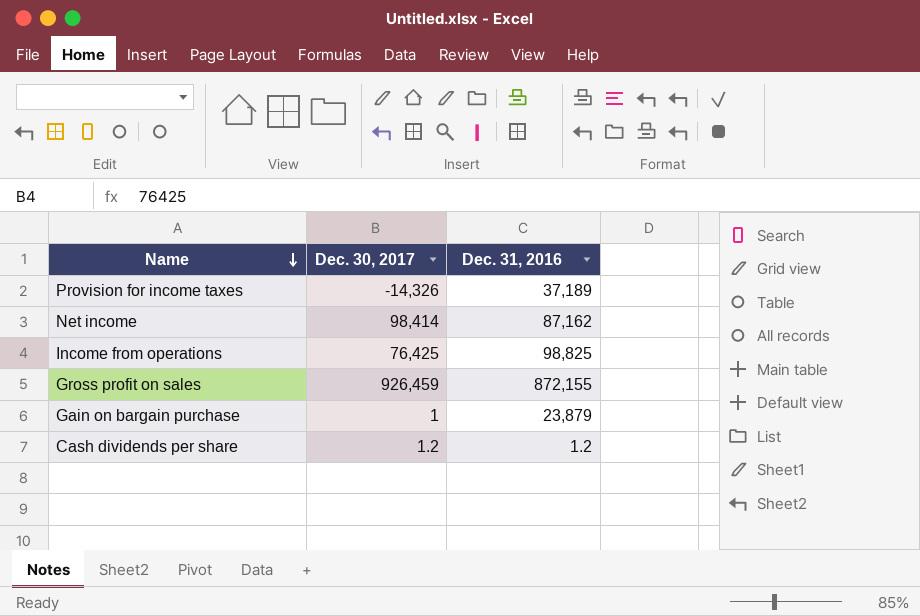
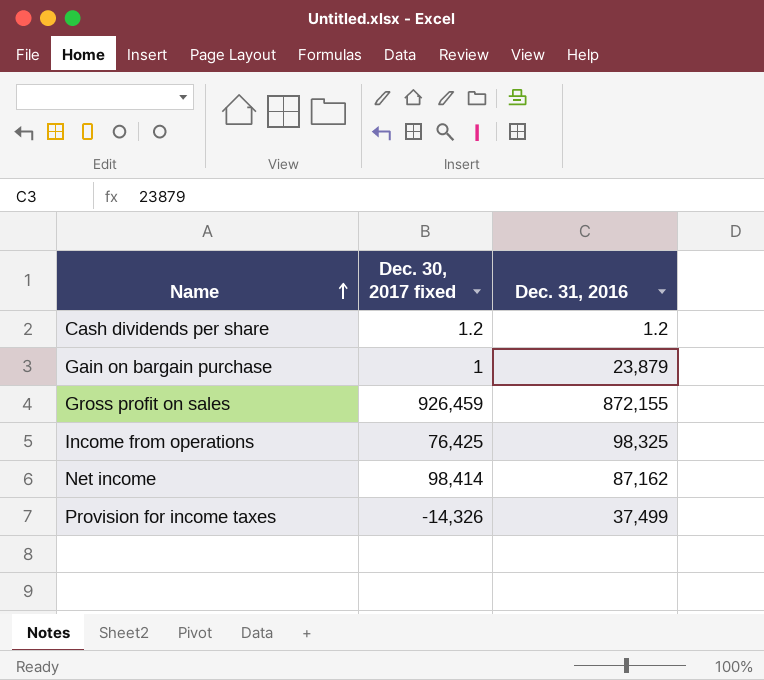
row order: Name descending -> Name ascending
column name: Dec. 30, 2017 -> Dec. 30, 2017 fixed
Income from operations | Dec. 31, 2016: 98,825 -> 98,325
Provision for income taxes | Dec. 31, 2016: 37,189 -> 37,499

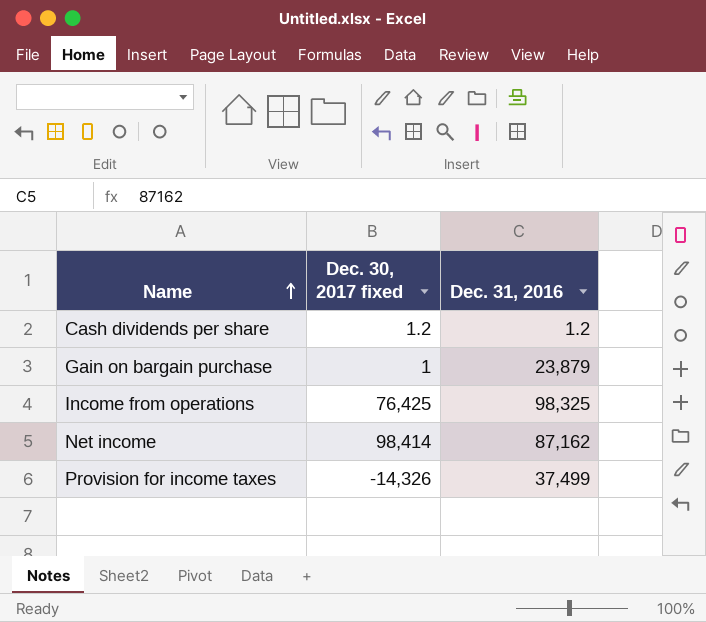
row Gross profit on sales: 926,459 | 872,155 -> none

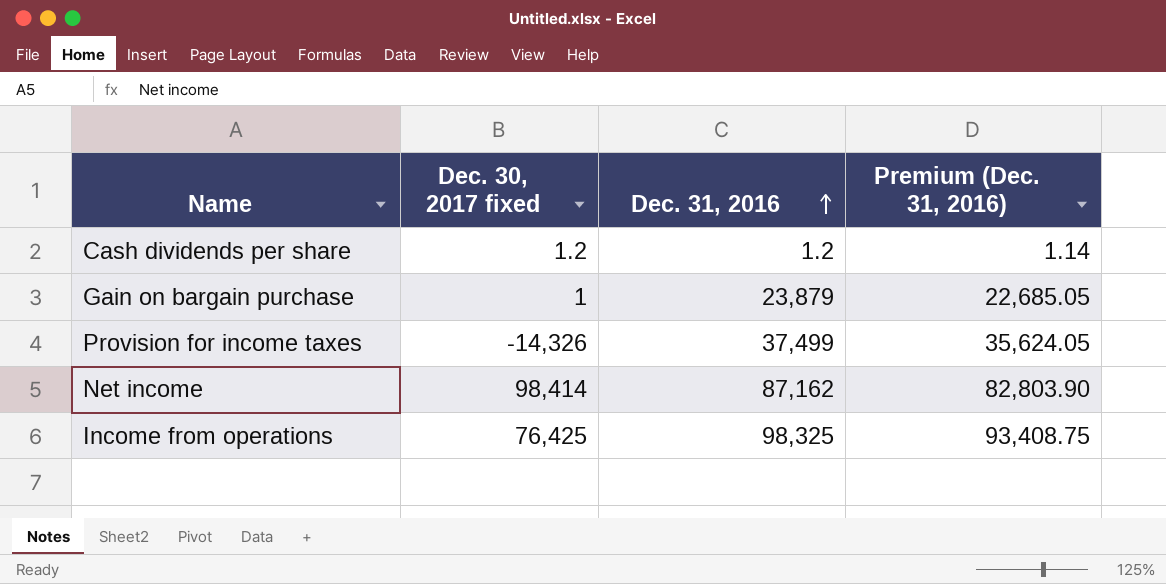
row order: Name ascending -> Dec. 31, 2016 ascending
column Premium (Dec. 31, 2016) | formula: none -> [Dec. 31, 2016] * 0.95

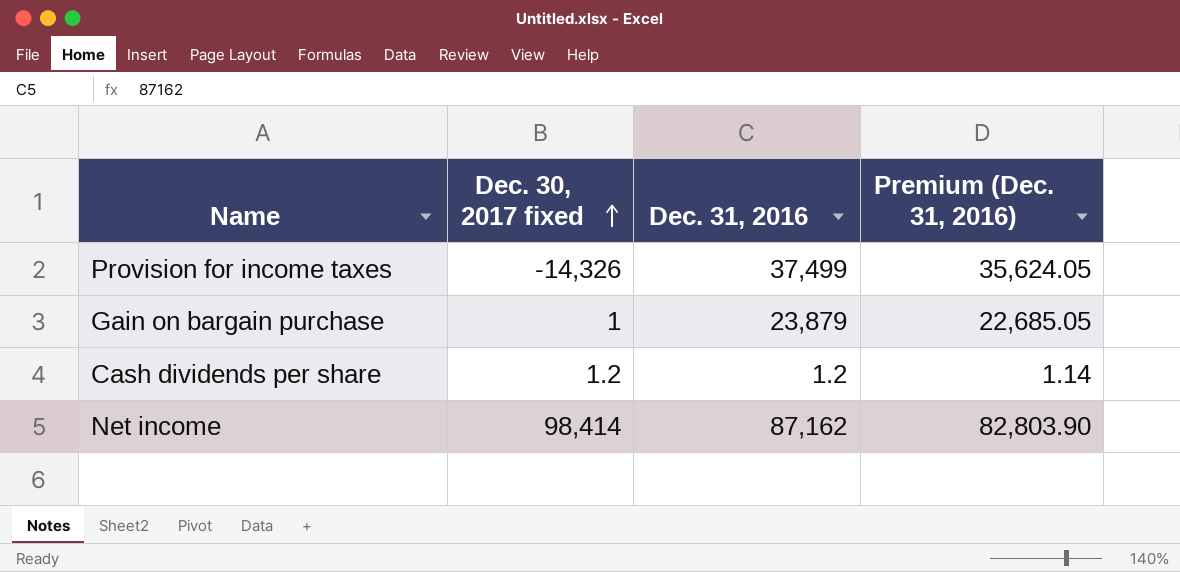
row order: Dec. 31, 2016 ascending -> Dec. 30, 2017 fixed ascending
row Income from operations: 76,425 | 98,325 | 93,408.75 -> none

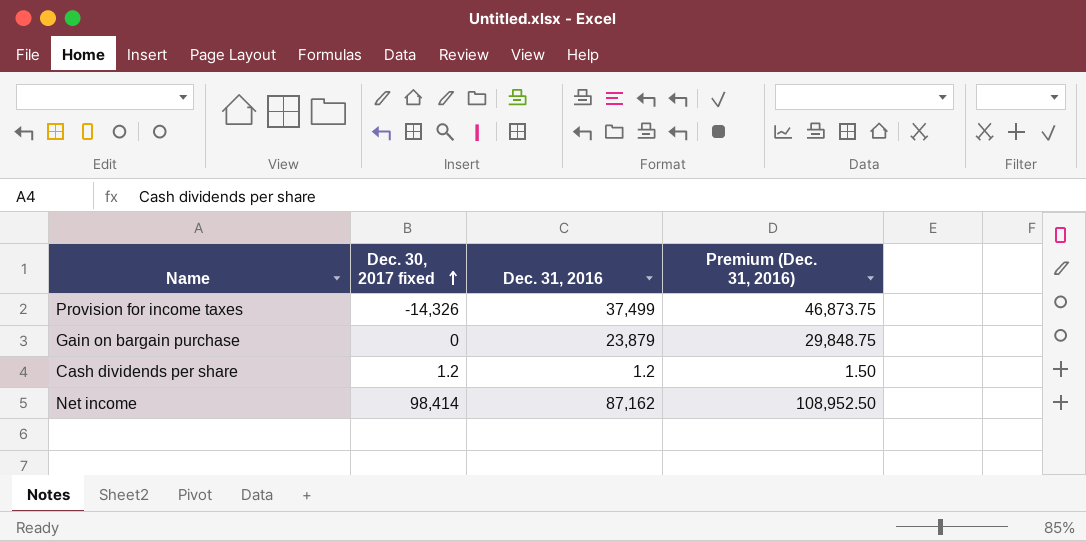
column Premium (Dec. 31, 2016) | formula: [Dec. 31, 2016] * 0.95 -> [Dec. 31, 2016] * 1.25
Gain on bargain purchase | Dec. 30, 2017 fixed: 1 -> 0

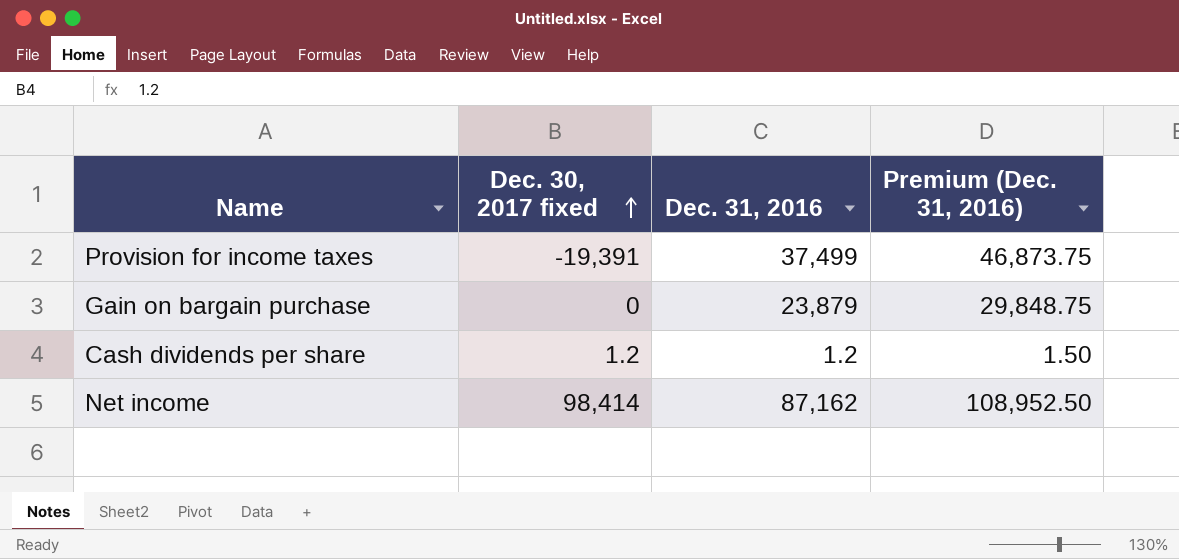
Provision for income taxes | Dec. 30, 2017 fixed: -14,326 -> -19,391

